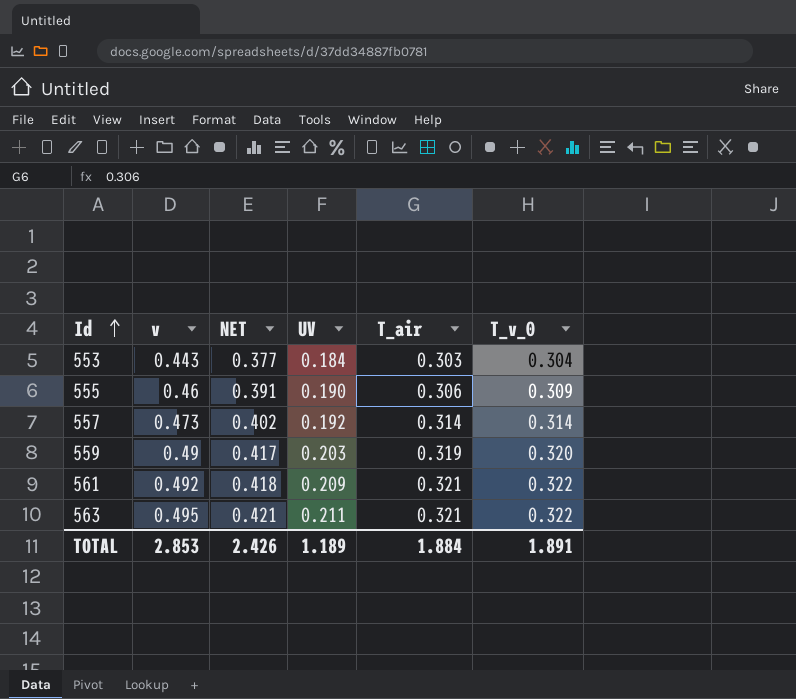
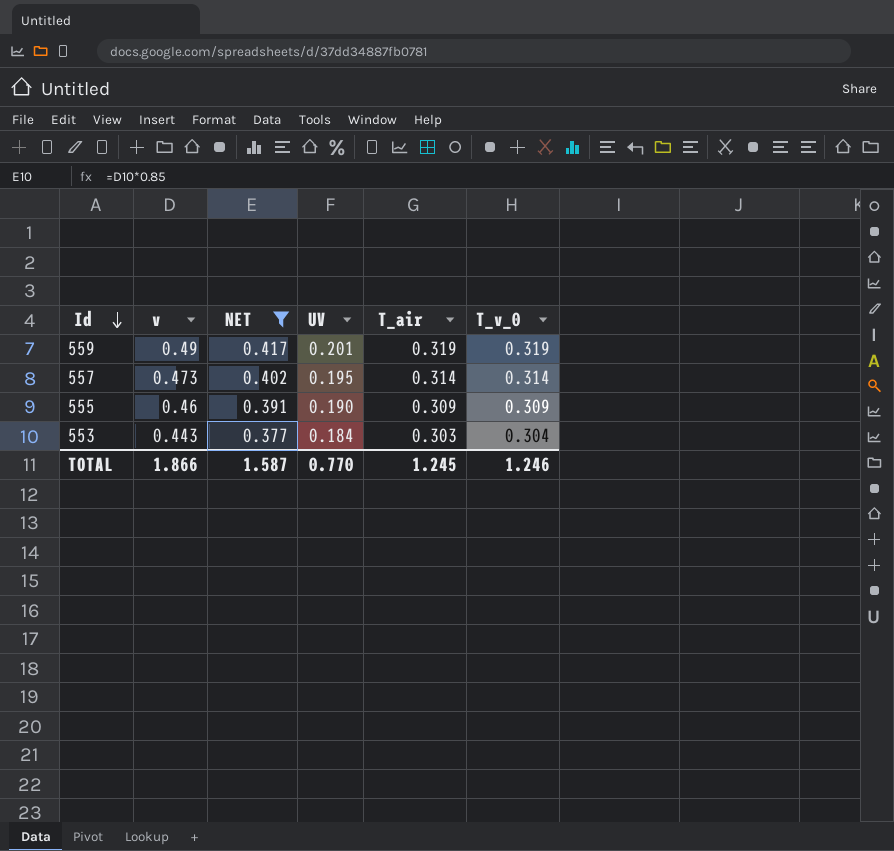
filter: none -> NET <= 0.417
row order: Id ascending -> Id descending
559 | UV: 0.203 -> 0.201
559 | T_v_0: 0.320 -> 0.319
557 | UV: 0.192 -> 0.195
555 | T_air: 0.306 -> 0.309
TOTAL | v: 2.853 -> 1.866
TOTAL | NET: 2.426 -> 1.587
TOTAL | UV: 1.189 -> 0.770
TOTAL | T_air: 1.884 -> 1.245
TOTAL | T_v_0: 1.891 -> 1.246

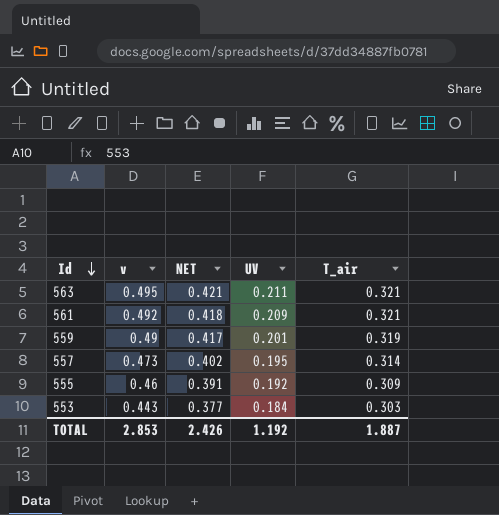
filter: NET <= 0.417 -> none
column T_v_0 | position: 6 -> none
555 | UV: 0.190 -> 0.192
TOTAL | v: 1.866 -> 2.853
TOTAL | NET: 1.587 -> 2.426
TOTAL | UV: 0.770 -> 1.192
TOTAL | T_air: 1.245 -> 1.887

